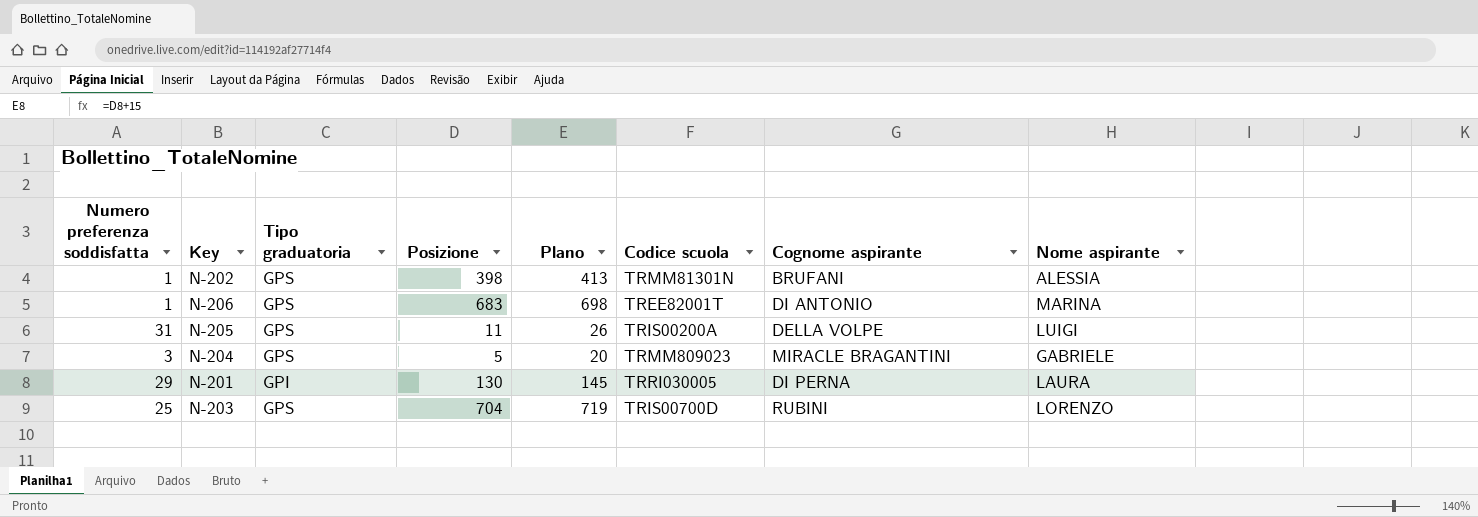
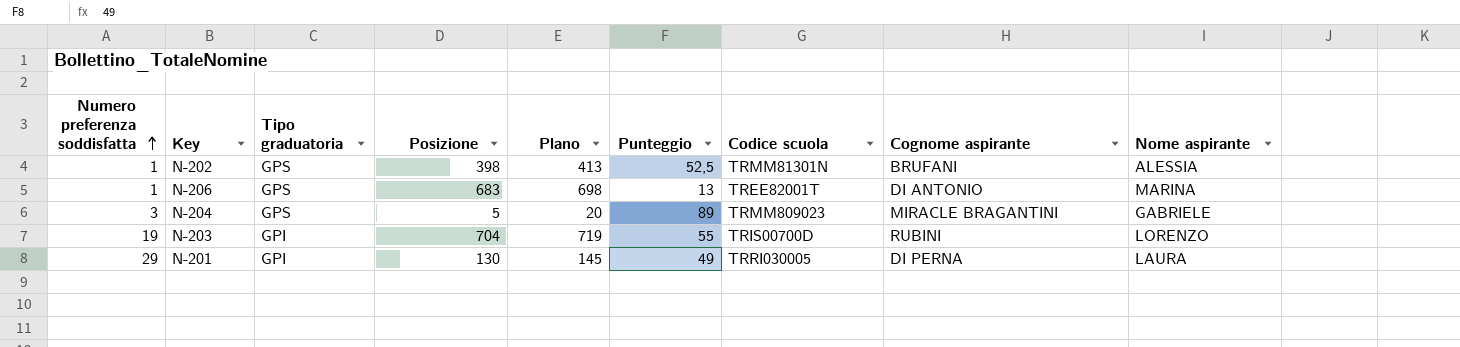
row order: none -> Numero preferenza soddisfatta ascending
column Punteggio | position: none -> 6
row N-205: 31 | GPS | 11 | 26 | TRIS00200A | DELLA VOLPE | LUIGI -> none
N-203 | Numero preferenza soddisfatta: 25 -> 19
N-203 | Tipo graduatoria: GPS -> GPI

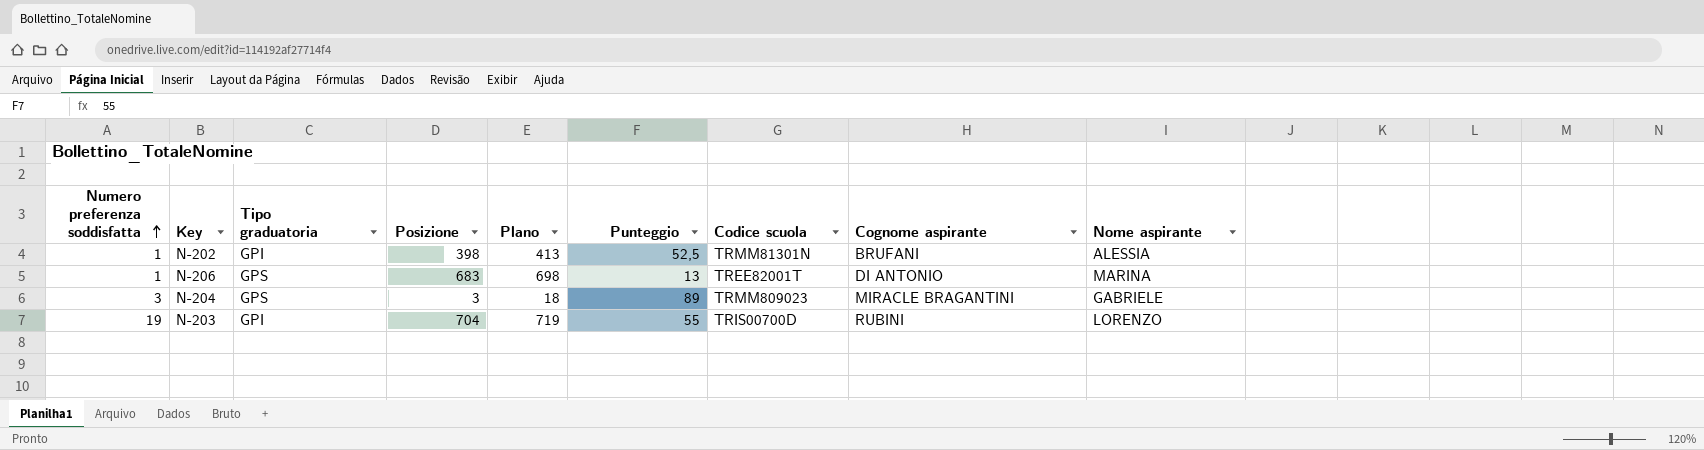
row N-201: 29 | GPI | 130 | 145 | 49 | TRRI030005 | DI PERNA | LAURA -> none
N-202 | Tipo graduatoria: GPS -> GPI
N-204 | Posizione: 5 -> 3
N-204 | Plano: 20 -> 18

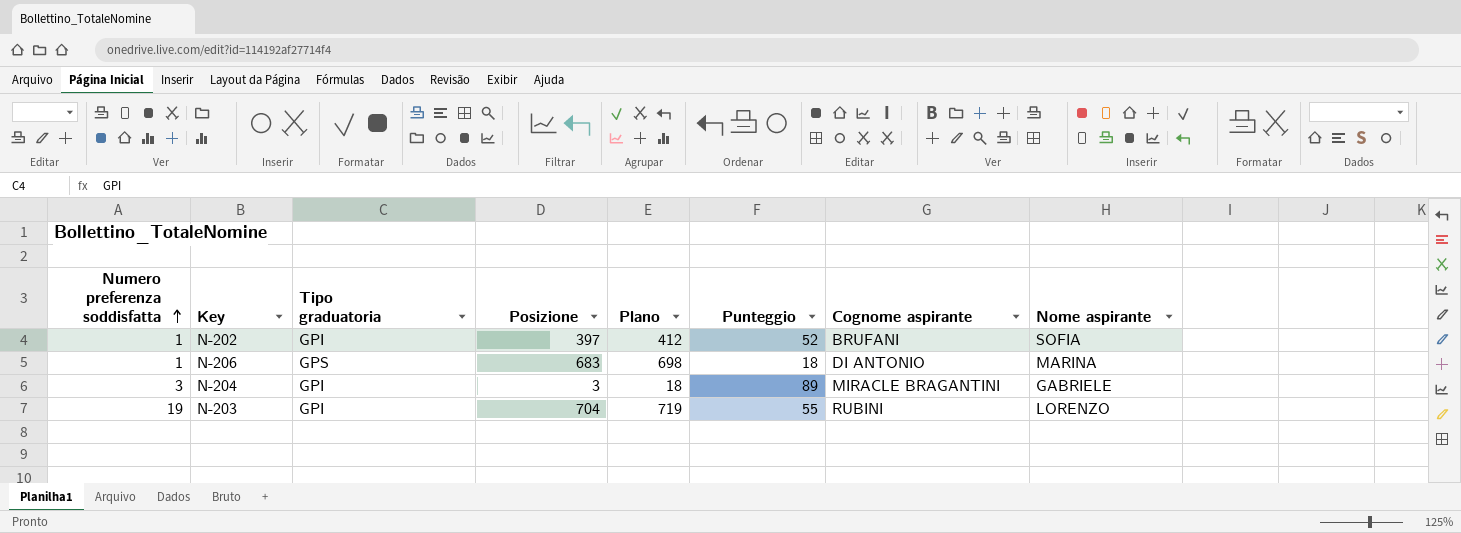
column Codice scuola | position: 7 -> none
N-202 | Posizione: 398 -> 397
N-202 | Plano: 413 -> 412
N-202 | Punteggio: 52,5 -> 52
N-202 | Nome aspirante: ALESSIA -> SOFIA
N-206 | Punteggio: 13 -> 18
N-204 | Tipo graduatoria: GPS -> GPI

